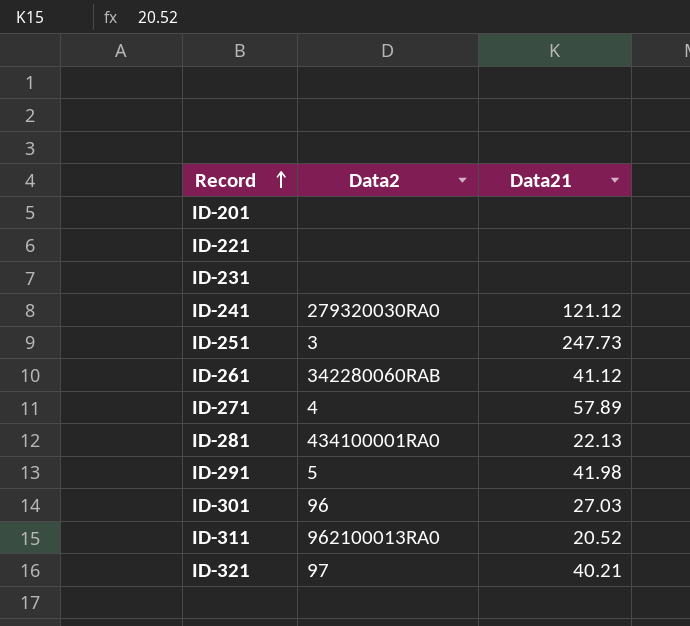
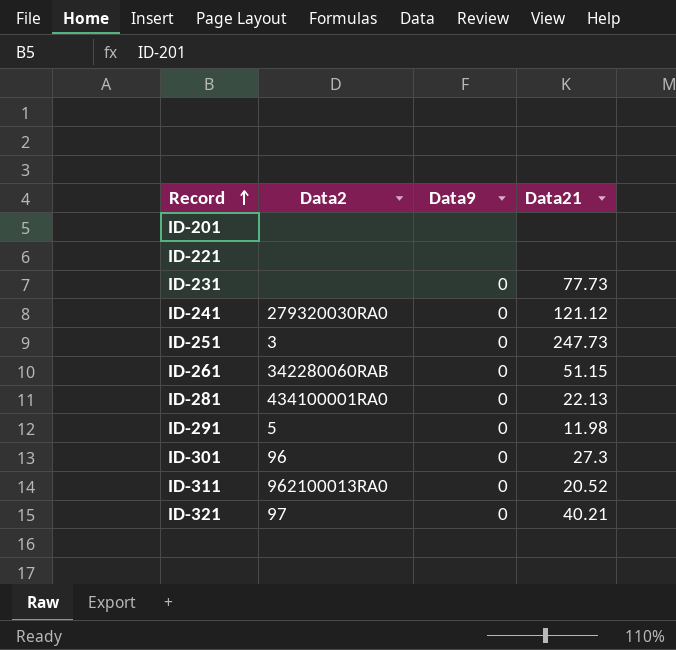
column Data9 | position: none -> 3
row ID-271: 4 | 57.89 -> none
ID-231 | Data21: none -> 77.73
ID-261 | Data21: 41.12 -> 51.15
ID-291 | Data21: 41.98 -> 11.98
ID-301 | Data21: 27.03 -> 27.3

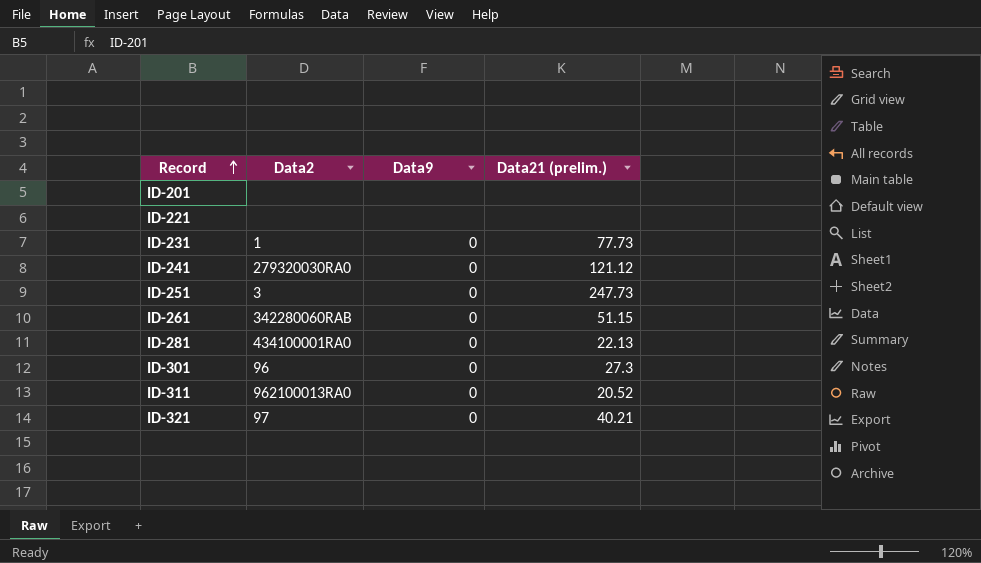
column name: Data21 -> Data21 (prelim.)
row ID-291: 5 | 0 | 11.98 -> none
ID-231 | Data2: none -> 1

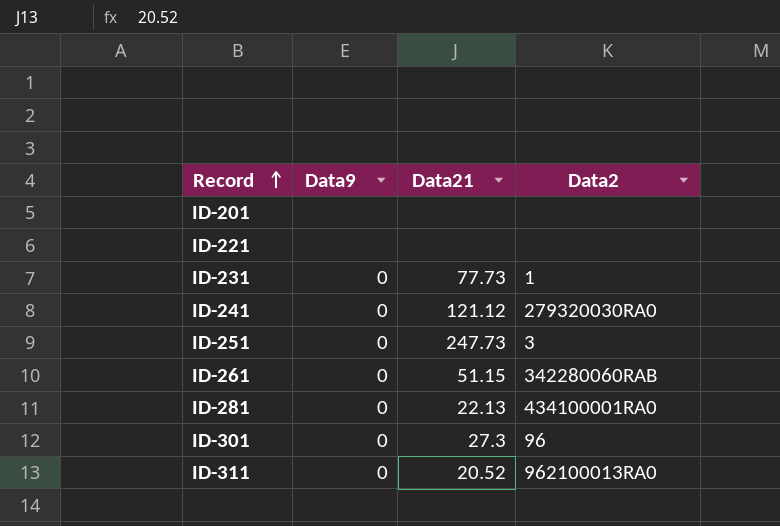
column name: Data21 (prelim.) -> Data21
column Data2 | position: 2 -> 4
row ID-321: 97 | 0 | 40.21 -> none

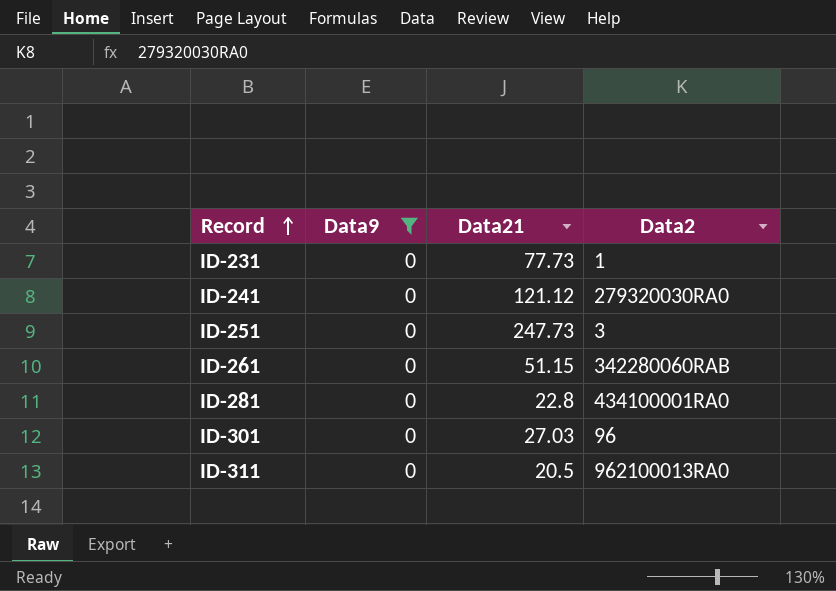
filter: none -> Data9 = 0
ID-281 | Data21: 22.13 -> 22.8
ID-301 | Data21: 27.3 -> 27.03
ID-311 | Data21: 20.52 -> 20.5

